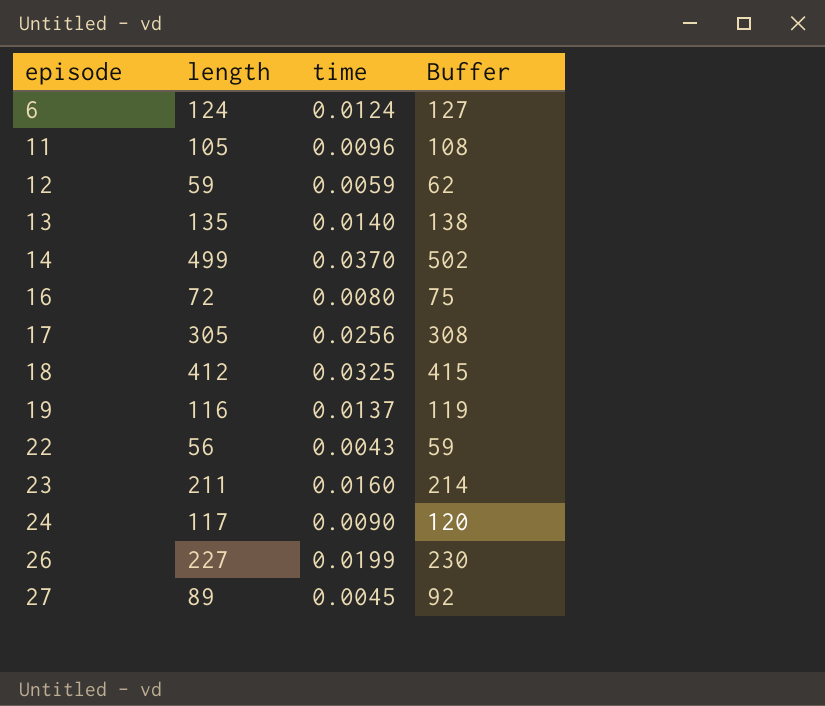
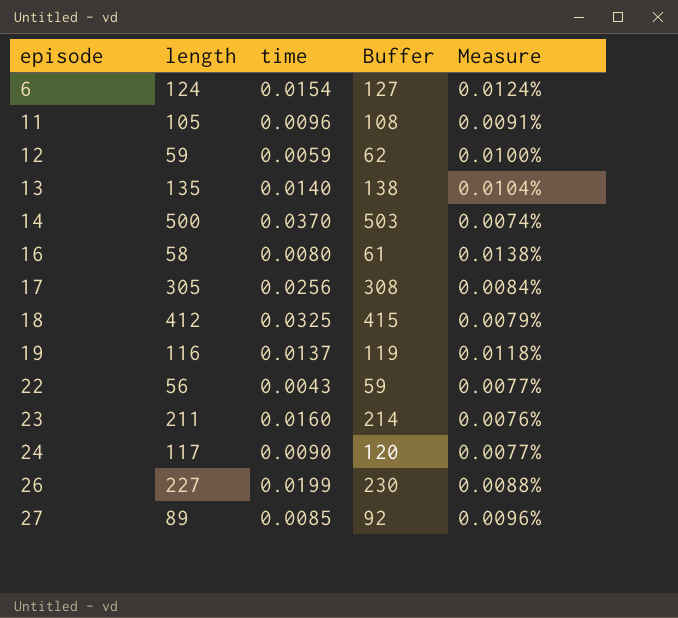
column Measure | formula: none -> [time] / [length]
6 | time: 0.0124 -> 0.0154
14 | length: 499 -> 500
14 | Buffer: 502 -> 503
16 | length: 72 -> 58
16 | Buffer: 75 -> 61
27 | time: 0.0045 -> 0.0085

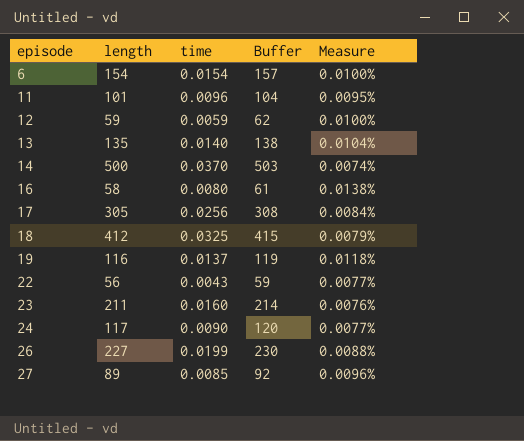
6 | length: 124 -> 154
6 | Buffer: 127 -> 157
6 | Measure: 0.0124% -> 0.0100%
11 | length: 105 -> 101
11 | Buffer: 108 -> 104
11 | Measure: 0.0091% -> 0.0095%

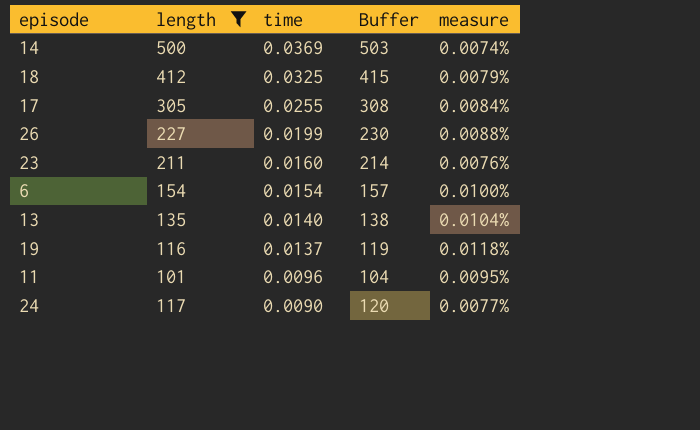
filter: none -> length >= 101
row order: episode ascending -> time descending
column name: Measure -> measure
14 | time: 0.0370 -> 0.0369
17 | time: 0.0256 -> 0.0255

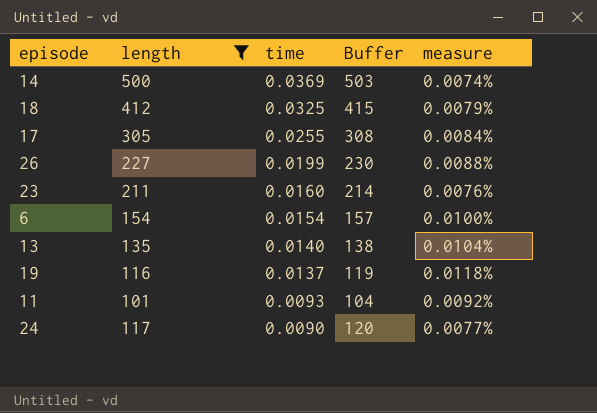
11 | time: 0.0096 -> 0.0093
11 | measure: 0.0095% -> 0.0092%

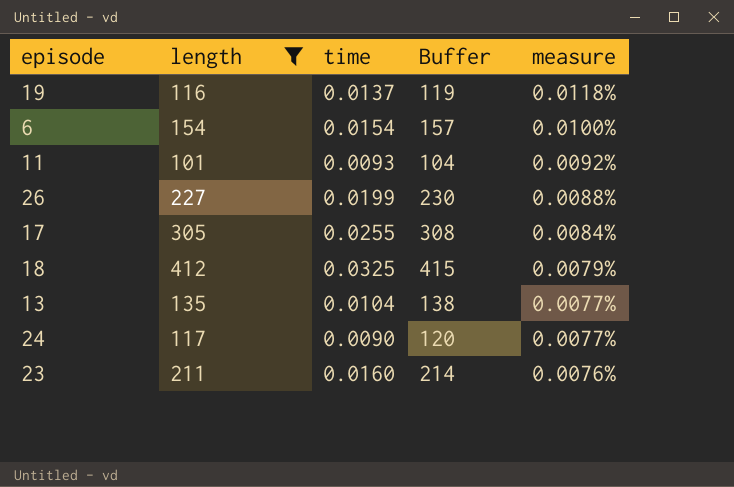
row order: time descending -> measure descending
row 14: 500 | 0.0369 | 503 | 0.0074% -> none
13 | time: 0.0140 -> 0.0104
13 | measure: 0.0104% -> 0.0077%

